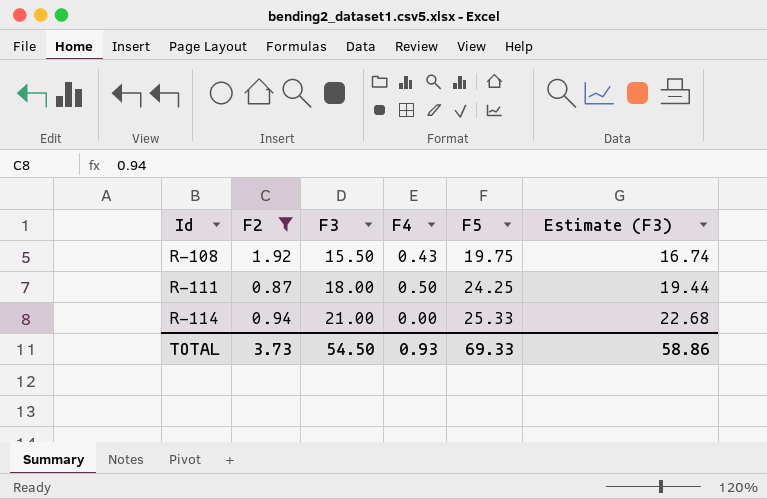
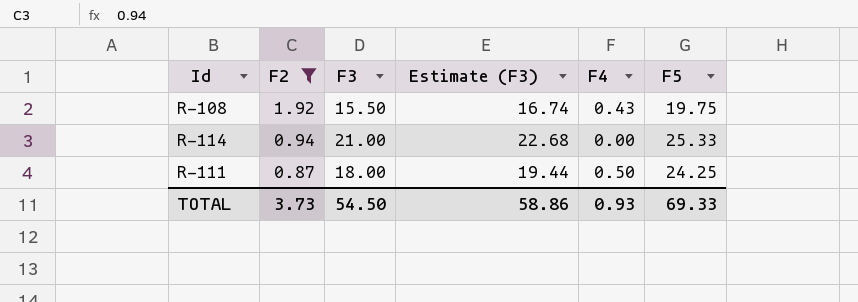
row order: Id ascending -> F2 descending
column Estimate (F3) | position: 6 -> 4

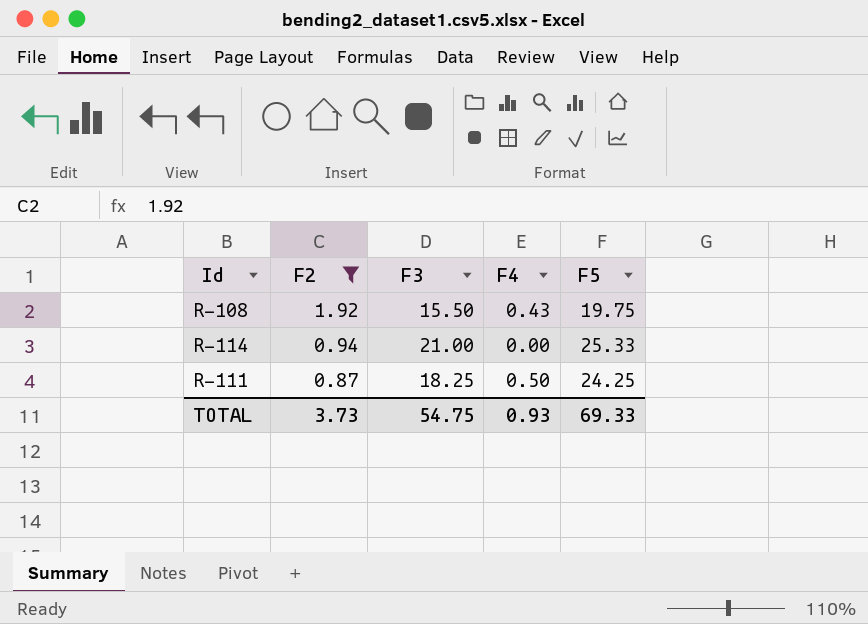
column Estimate (F3) | formula: [F3] * 1.08 -> none
R-111 | F3: 18.00 -> 18.25
TOTAL | F3: 54.50 -> 54.75

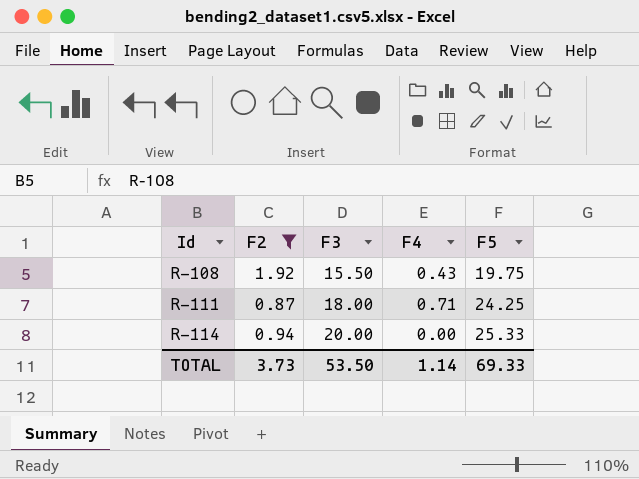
row order: F2 descending -> Id ascending
R-111 | F3: 18.25 -> 18.00
R-111 | F4: 0.50 -> 0.71
R-114 | F3: 21.00 -> 20.00
TOTAL | F3: 54.75 -> 53.50
TOTAL | F4: 0.93 -> 1.14

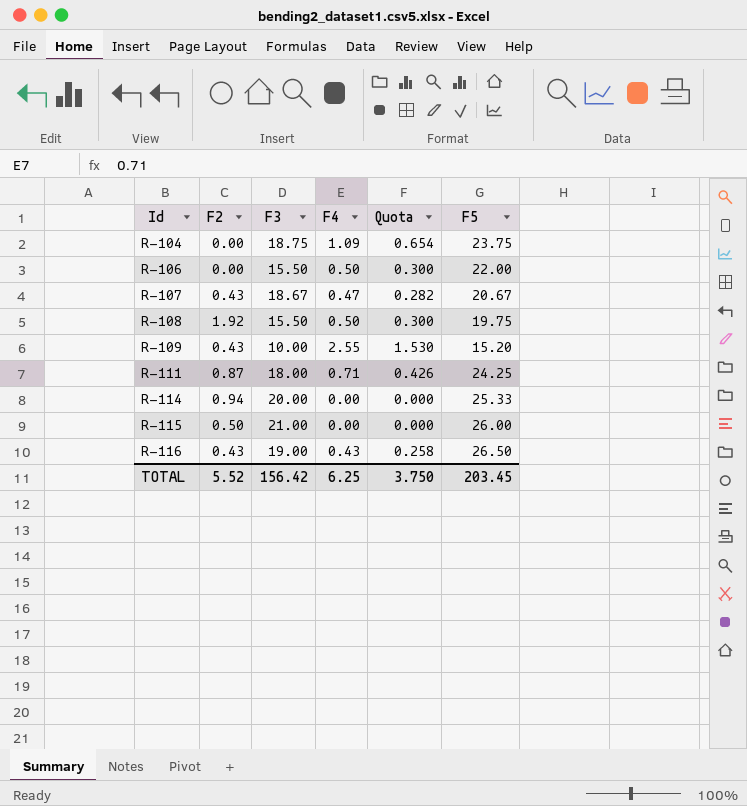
filter: F2 >= 0.87 -> none
column Quota | formula: none -> [F4] * 0.6
R-108 | F4: 0.43 -> 0.50
TOTAL | F2: 3.73 -> 5.52
TOTAL | F3: 53.50 -> 156.42
TOTAL | F4: 1.14 -> 6.25
TOTAL | F5: 69.33 -> 203.45

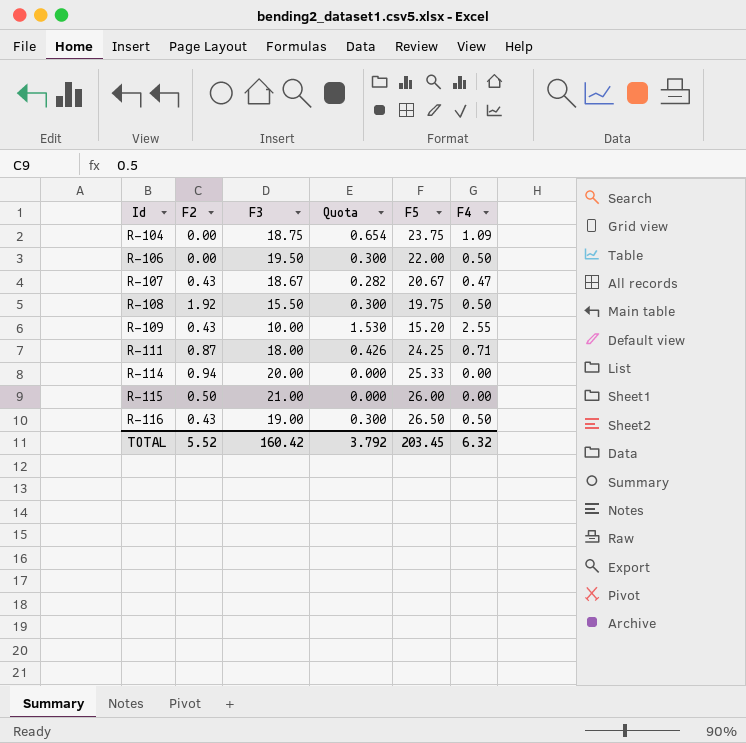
column F4 | position: 4 -> 6
R-106 | F3: 15.50 -> 19.50
R-116 | Quota: 0.258 -> 0.300
R-116 | F4: 0.43 -> 0.50
TOTAL | F3: 156.42 -> 160.42
TOTAL | Quota: 3.750 -> 3.792
TOTAL | F4: 6.25 -> 6.32

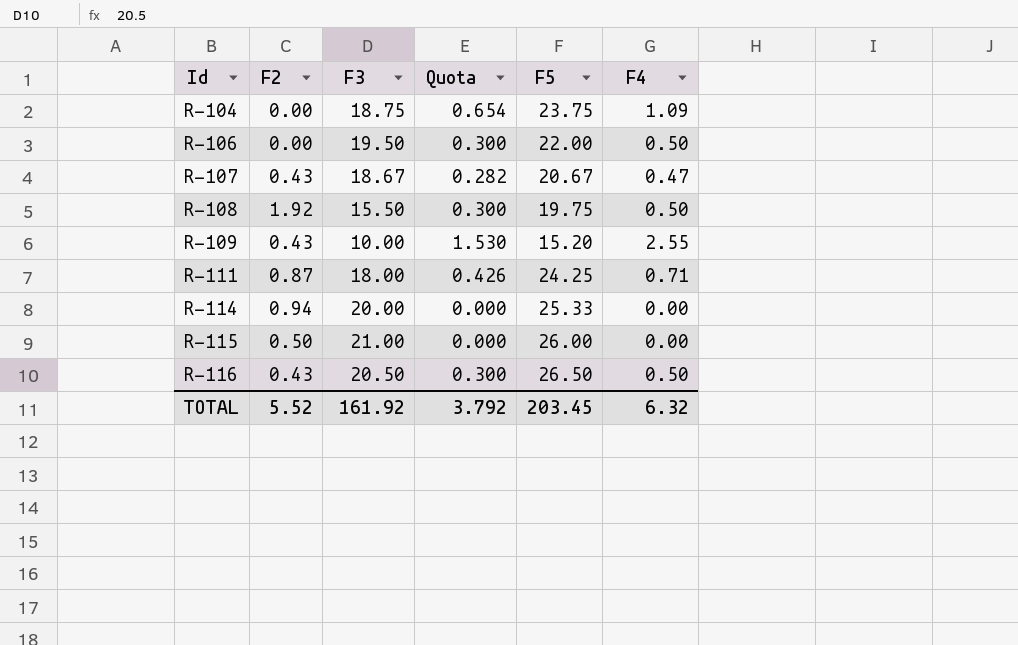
R-116 | F3: 19.00 -> 20.50
TOTAL | F3: 160.42 -> 161.92

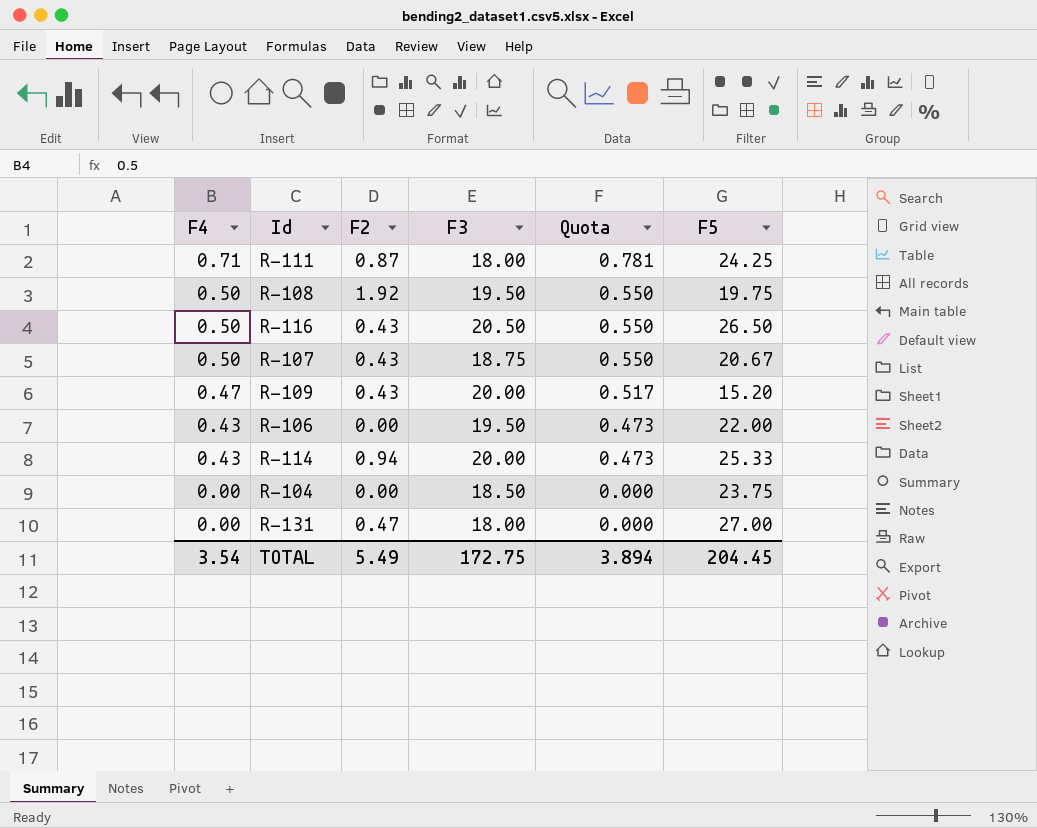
row order: Id ascending -> F4 descending
column F4 | position: 6 -> 1
column Quota | formula: [F4] * 0.6 -> [F4] * 1.1
row R-115: 0.50 | 21.00 | 0.000 | 26.00 | 0.00 -> none
R-108 | F3: 15.50 -> 19.50
R-107 | F4: 0.47 -> 0.50
R-107 | F3: 18.67 -> 18.75
R-109 | F4: 2.55 -> 0.47
R-109 | F3: 10.00 -> 20.00
R-106 | F4: 0.50 -> 0.43
R-114 | F4: 0.00 -> 0.43
R-104 | F4: 1.09 -> 0.00
R-104 | F3: 18.75 -> 18.50
row R-131: none -> 0.00 | 0.47 | 18.00 | 0.000 | 27.00
TOTAL | F4: 6.32 -> 3.54
TOTAL | F2: 5.52 -> 5.49
TOTAL | F3: 161.92 -> 172.75
TOTAL | Quota: 3.792 -> 3.894
TOTAL | F5: 203.45 -> 204.45

